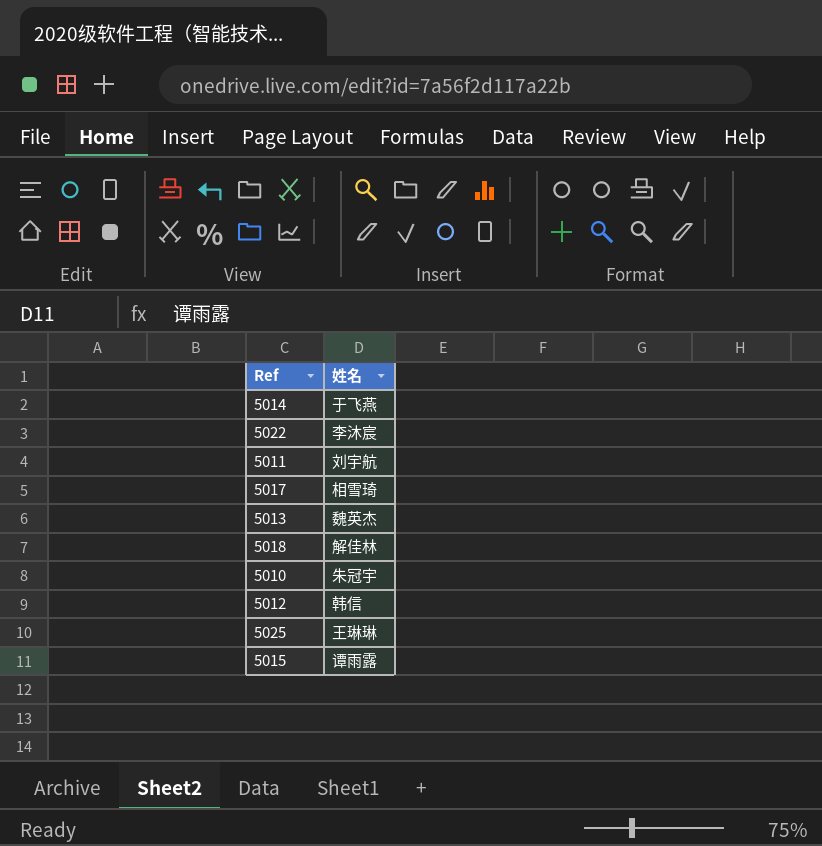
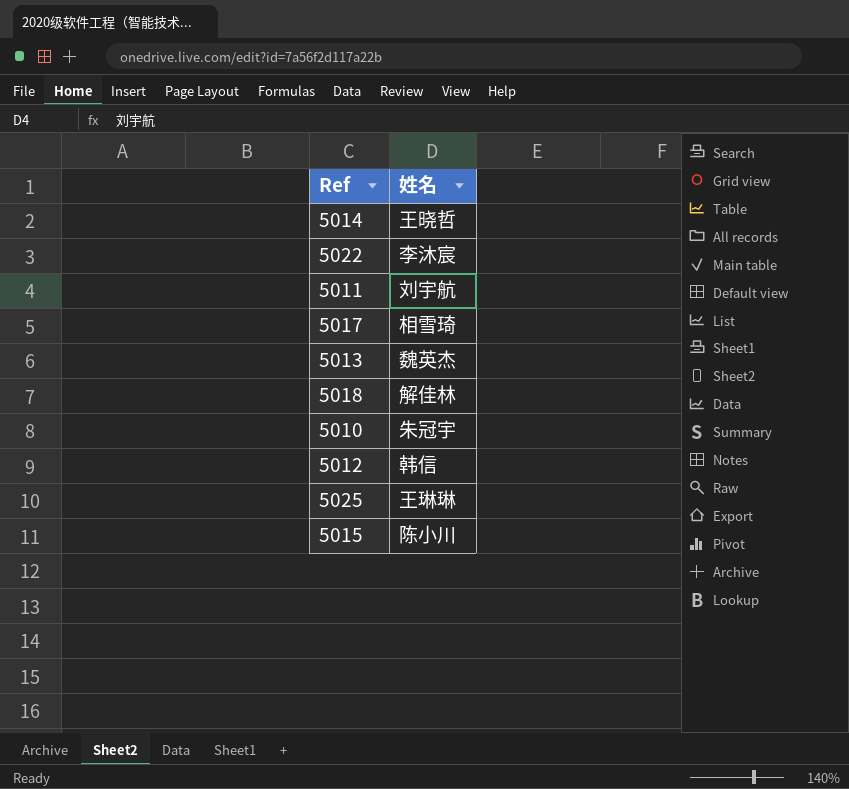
5014 | 姓名: 于飞燕 -> 王晓哲
5015 | 姓名: 谭雨露 -> 陈小川

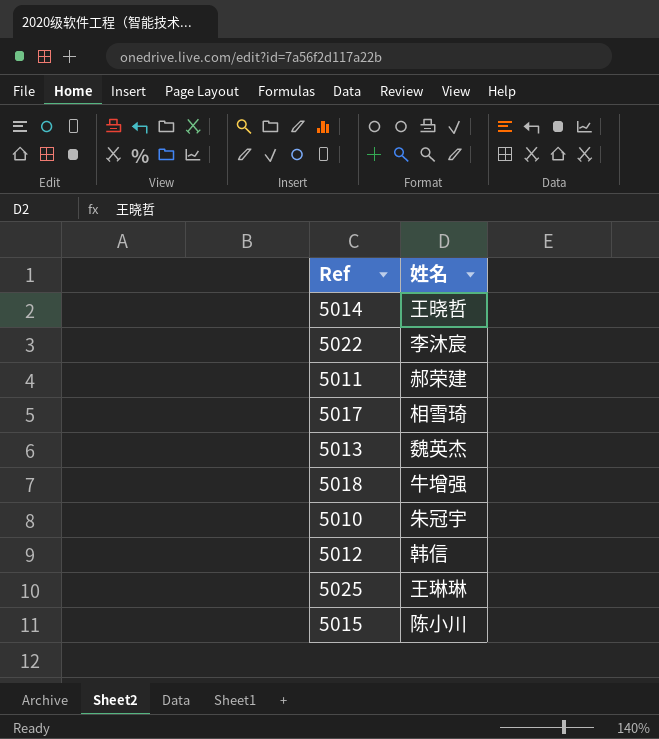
5011 | 姓名: 刘宇航 -> 郝荣建
5018 | 姓名: 解佳林 -> 牛增强

